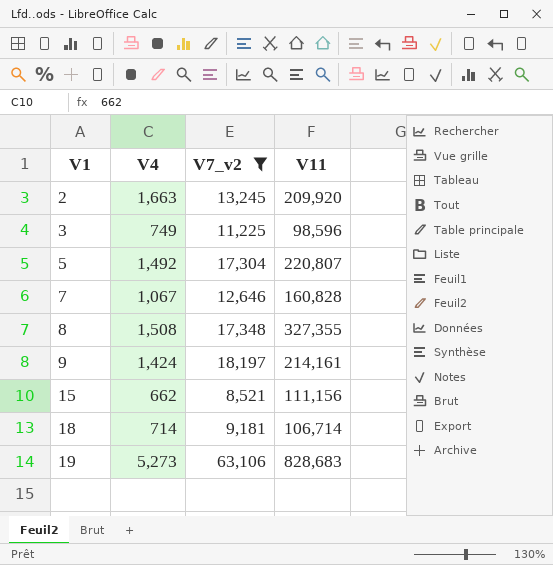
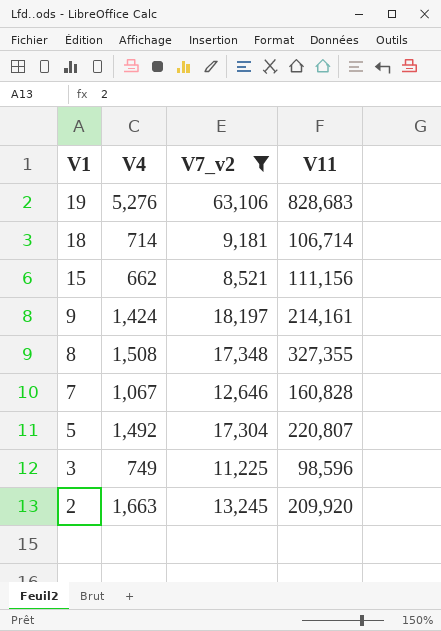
row order: V1 ascending -> V1 descending
19 | V4: 5,273 -> 5,276

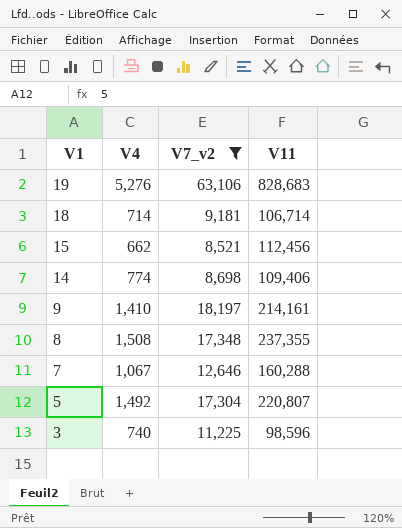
row 2: 1,663 | 13,245 | 209,920 -> none
15 | V11: 111,156 -> 112,456
row 14: none -> 774 | 8,698 | 109,406
9 | V4: 1,424 -> 1,410
8 | V11: 327,355 -> 237,355
7 | V11: 160,828 -> 160,288
3 | V4: 749 -> 740

